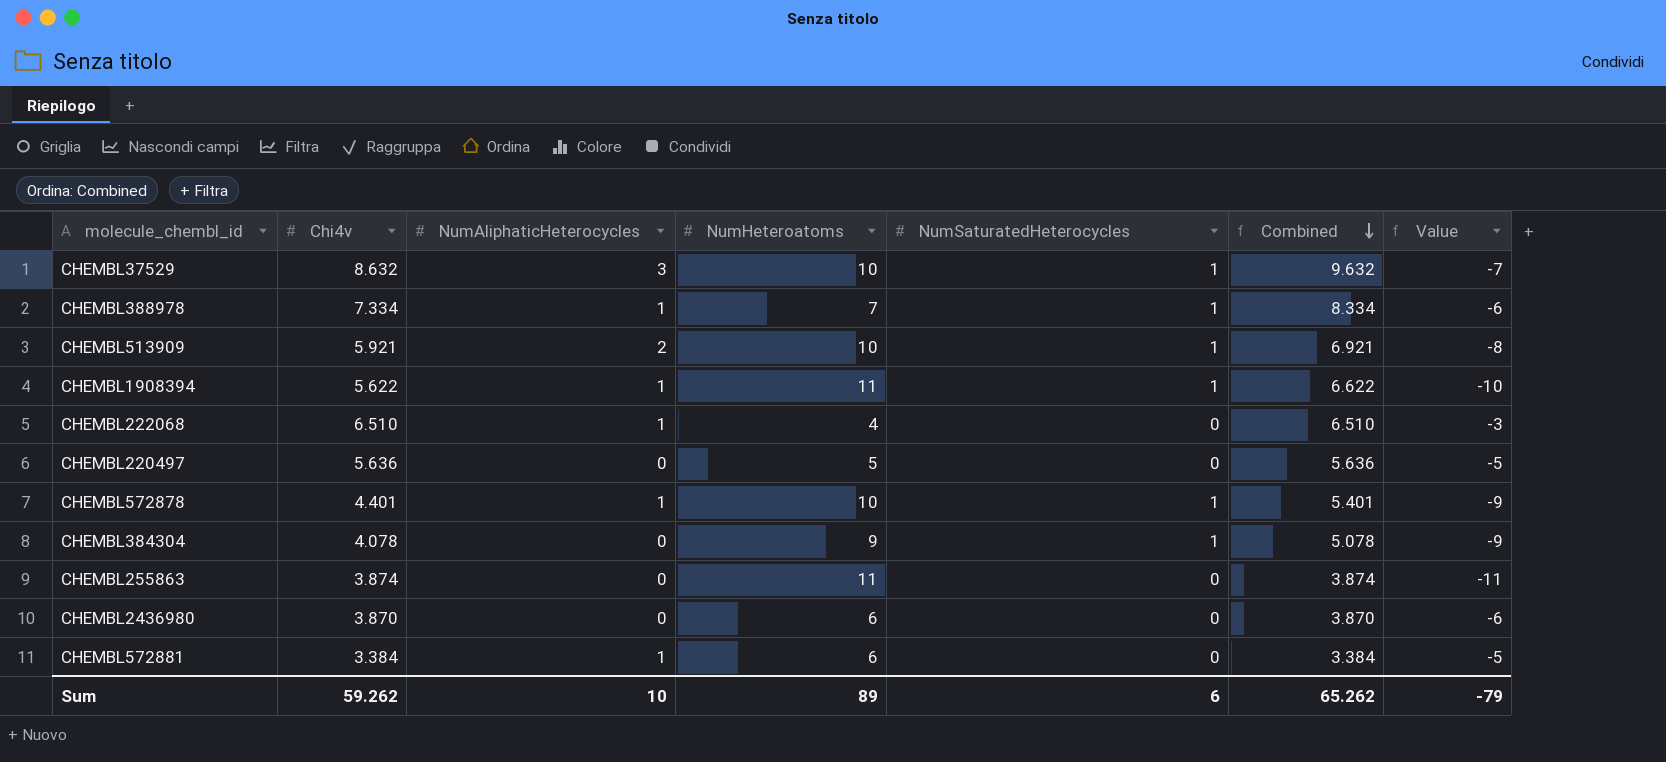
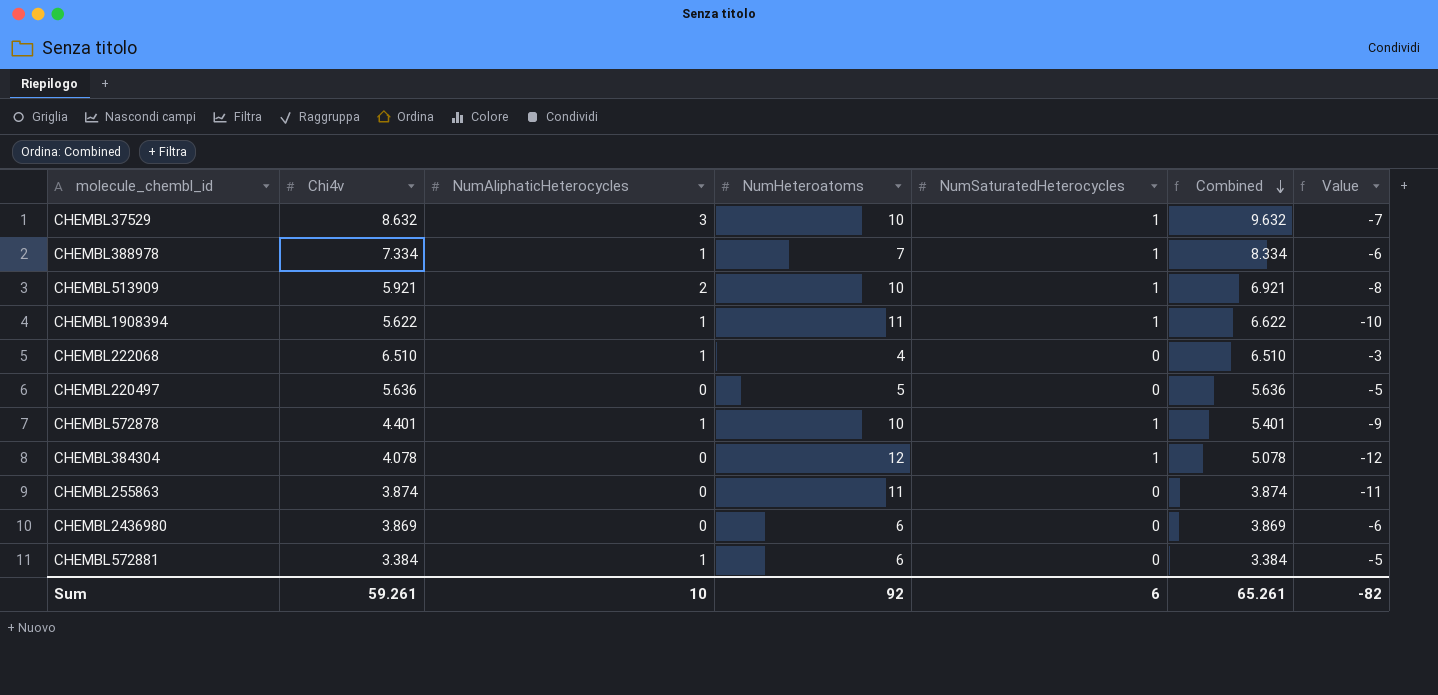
CHEMBL384304 | NumHeteroatoms: 9 -> 12
CHEMBL384304 | Value: -9 -> -12
CHEMBL2436980 | Chi4v: 3.870 -> 3.869
CHEMBL2436980 | Combined: 3.870 -> 3.869
Sum | Chi4v: 59.262 -> 59.261
Sum | NumHeteroatoms: 89 -> 92
Sum | Combined: 65.262 -> 65.261
Sum | Value: -79 -> -82

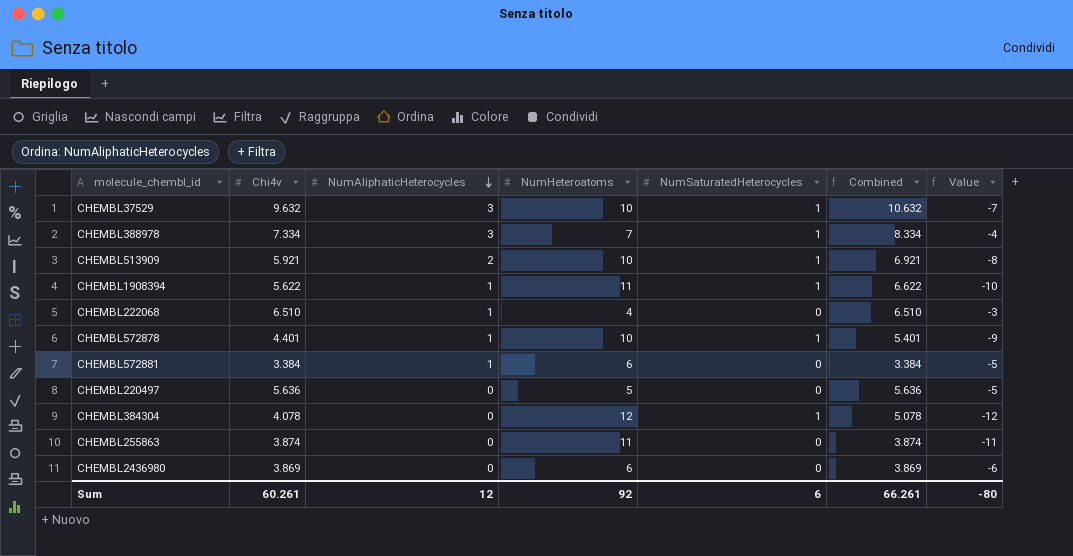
row order: Combined descending -> NumAliphaticHeterocycles descending
CHEMBL37529 | Chi4v: 8.632 -> 9.632
CHEMBL37529 | Combined: 9.632 -> 10.632
CHEMBL388978 | NumAliphaticHeterocycles: 1 -> 3
CHEMBL388978 | Value: -6 -> -4
Sum | Chi4v: 59.261 -> 60.261
Sum | NumAliphaticHeterocycles: 10 -> 12
Sum | Combined: 65.261 -> 66.261
Sum | Value: -82 -> -80

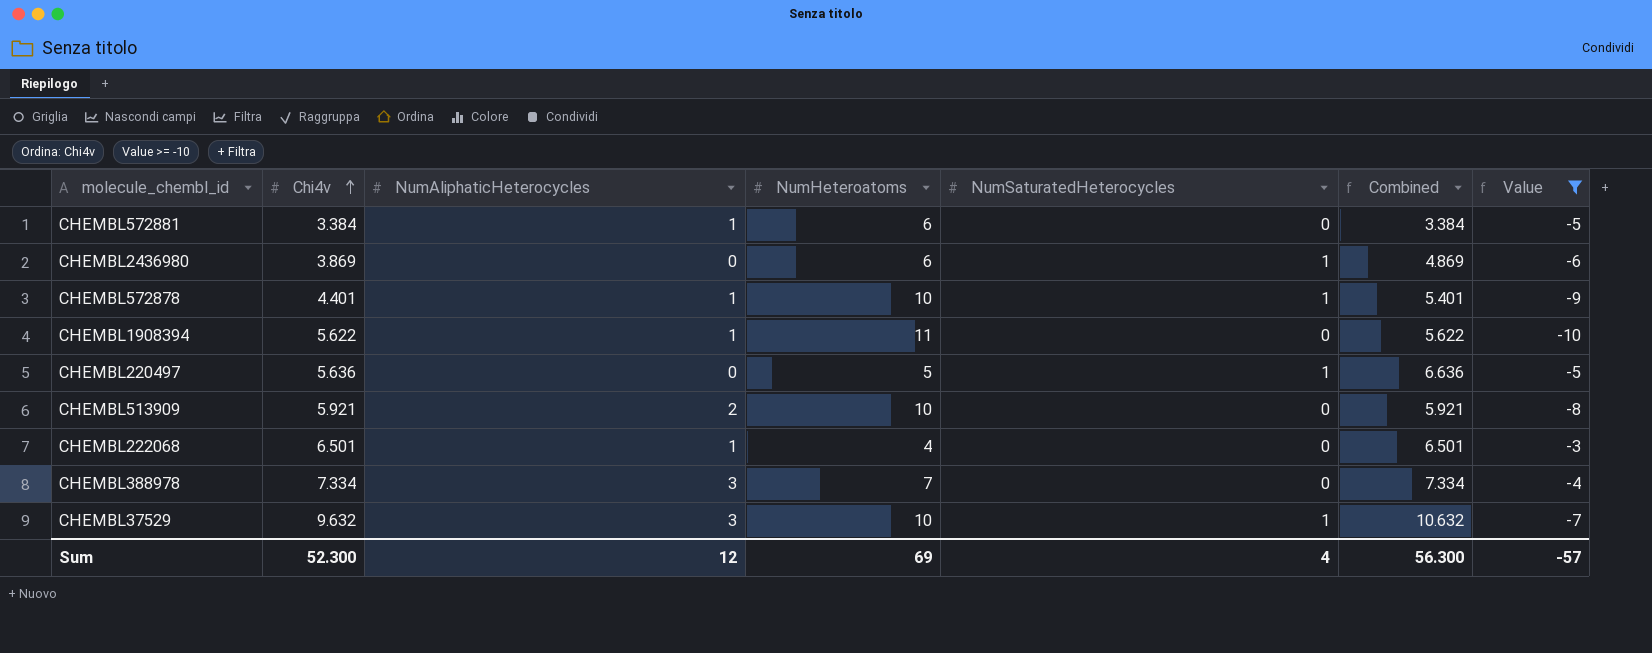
filter: none -> Value >= -10
row order: NumAliphaticHeterocycles descending -> Chi4v ascending
CHEMBL2436980 | NumSaturatedHeterocycles: 0 -> 1
CHEMBL2436980 | Combined: 3.869 -> 4.869
CHEMBL1908394 | NumSaturatedHeterocycles: 1 -> 0
CHEMBL1908394 | Combined: 6.622 -> 5.622
CHEMBL220497 | NumSaturatedHeterocycles: 0 -> 1
CHEMBL220497 | Combined: 5.636 -> 6.636
CHEMBL513909 | NumSaturatedHeterocycles: 1 -> 0
CHEMBL513909 | Combined: 6.921 -> 5.921
CHEMBL222068 | Chi4v: 6.510 -> 6.501
CHEMBL222068 | Combined: 6.510 -> 6.501
CHEMBL388978 | NumSaturatedHeterocycles: 1 -> 0
CHEMBL388978 | Combined: 8.334 -> 7.334
Sum | Chi4v: 60.261 -> 52.300
Sum | NumHeteroatoms: 92 -> 69
Sum | NumSaturatedHeterocycles: 6 -> 4
Sum | Combined: 66.261 -> 56.300
Sum | Value: -80 -> -57

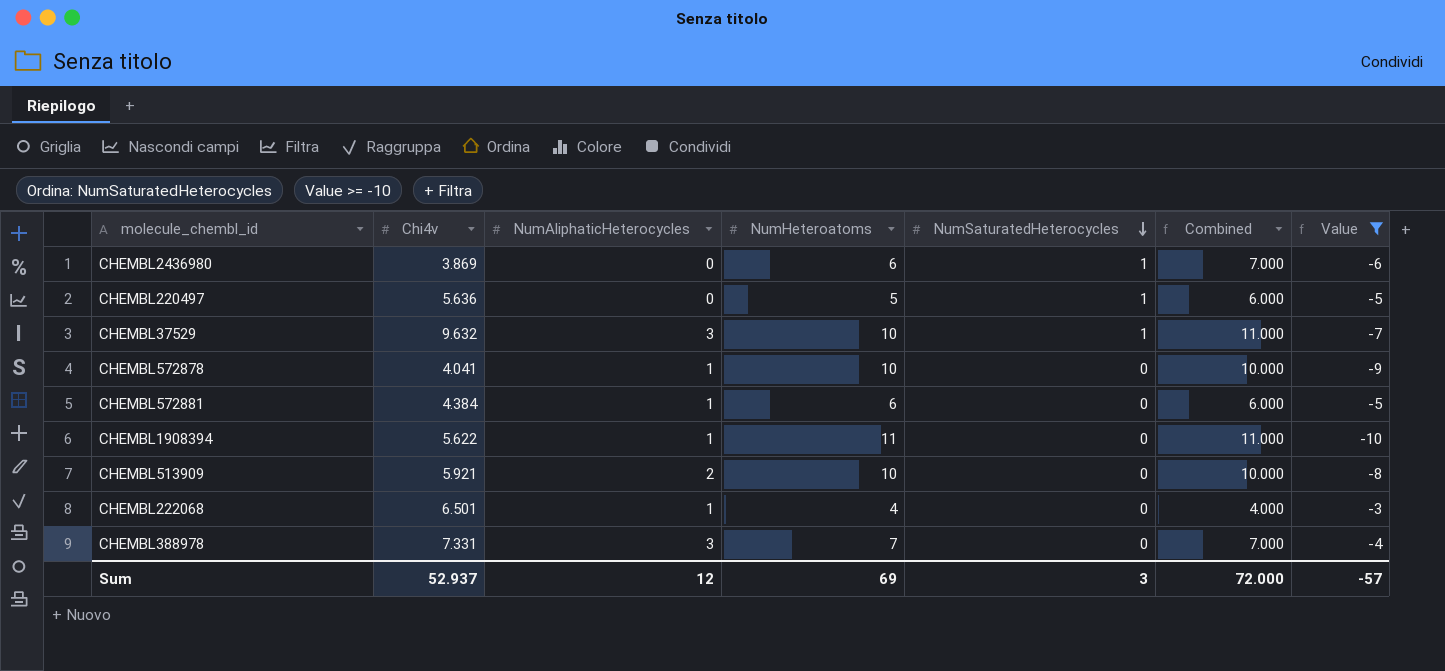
row order: Chi4v ascending -> NumSaturatedHeterocycles descending
column Combined | formula: [Chi4v] + [NumSaturatedHeterocycles] -> [NumHeteroatoms] + [NumSaturatedHeterocycles]
CHEMBL572878 | Chi4v: 4.401 -> 4.041
CHEMBL572878 | NumSaturatedHeterocycles: 1 -> 0
CHEMBL572881 | Chi4v: 3.384 -> 4.384
CHEMBL388978 | Chi4v: 7.334 -> 7.331
Sum | Chi4v: 52.300 -> 52.937
Sum | NumSaturatedHeterocycles: 4 -> 3
Sum | Combined: 56.300 -> 72.000

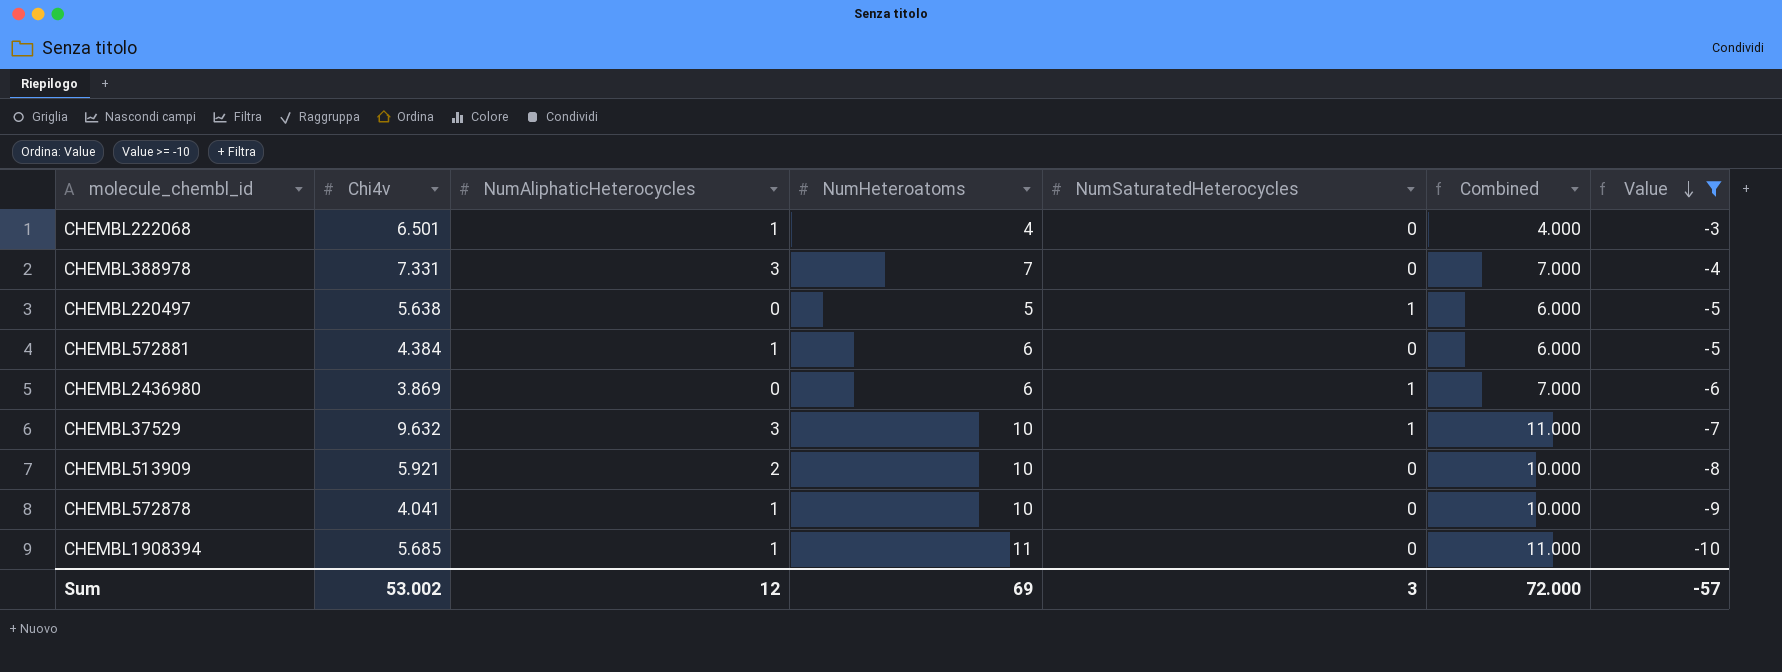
row order: NumSaturatedHeterocycles descending -> Value descending
CHEMBL220497 | Chi4v: 5.636 -> 5.638
CHEMBL1908394 | Chi4v: 5.622 -> 5.685
Sum | Chi4v: 52.937 -> 53.002

